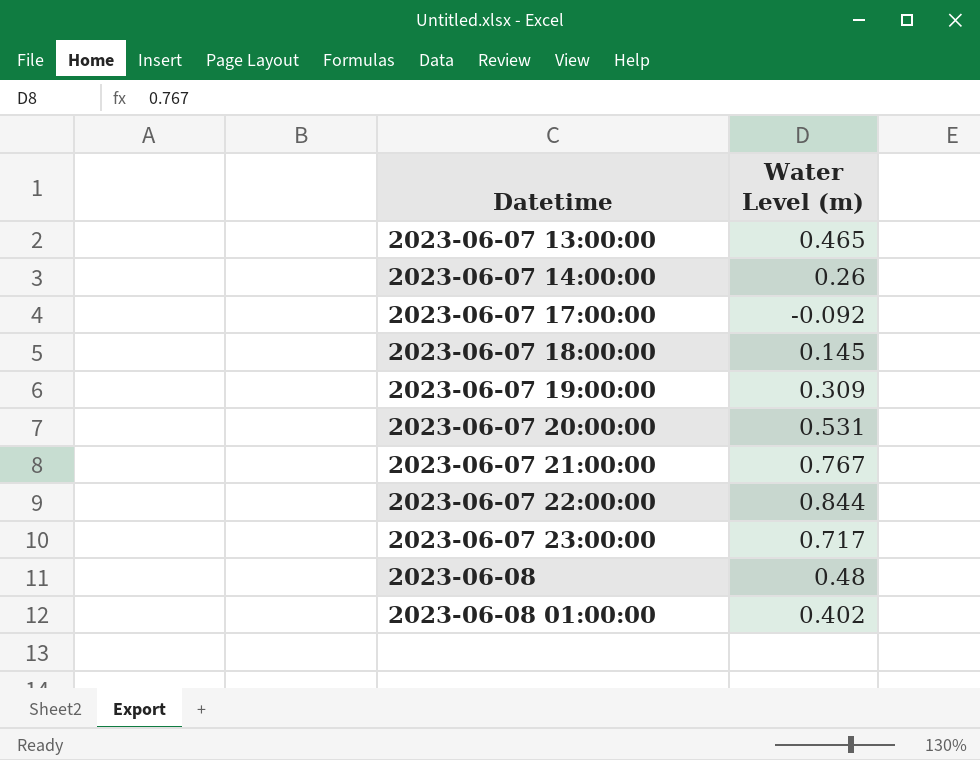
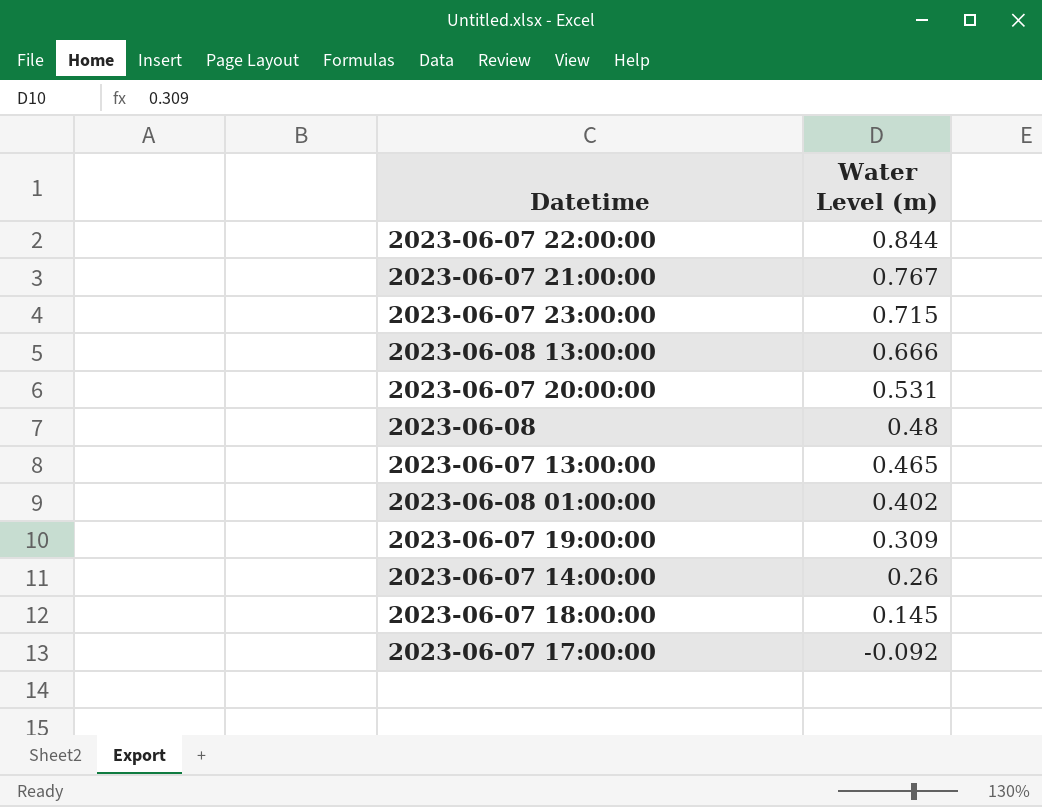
row order: Datetime ascending -> Water Level (m) descending
2023-06-07 23:00:00 | Water Level (m): 0.717 -> 0.715
row 2023-06-08 13:00:00: none -> 0.666

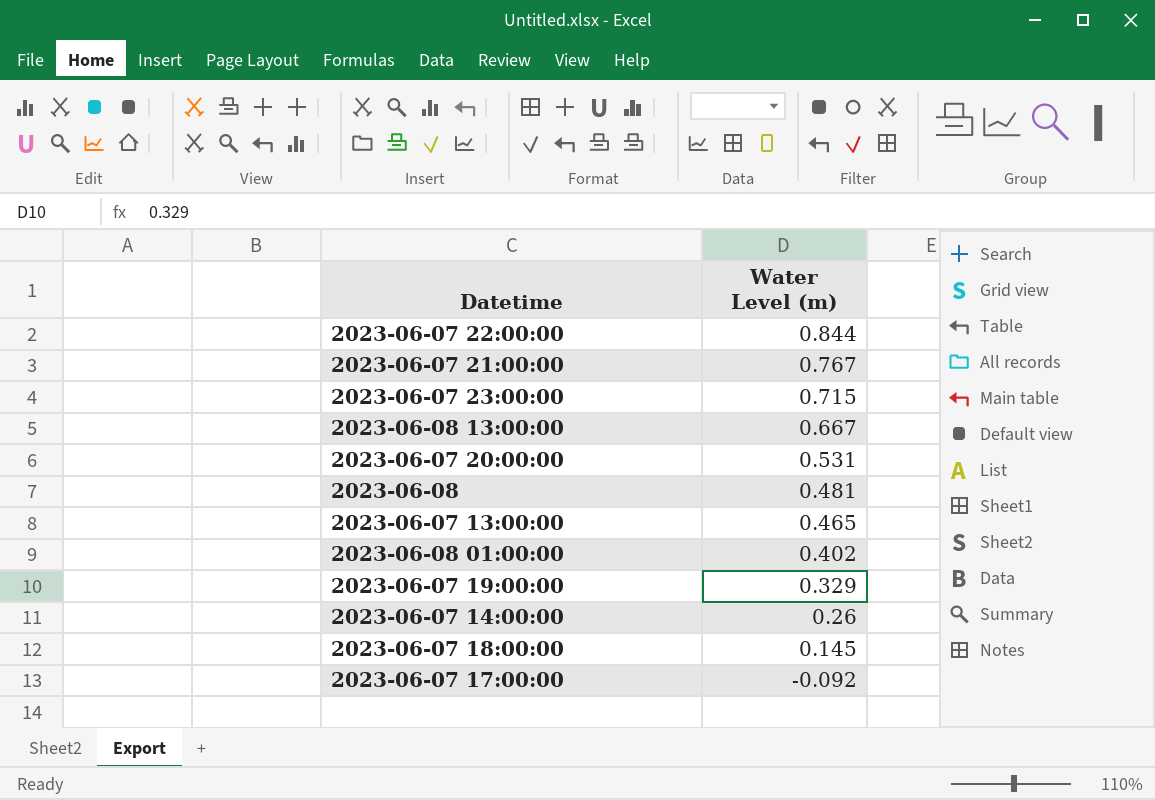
2023-06-08 13:00:00 | Water Level (m): 0.666 -> 0.667
2023-06-08 | Water Level (m): 0.48 -> 0.481
2023-06-07 19:00:00 | Water Level (m): 0.309 -> 0.329

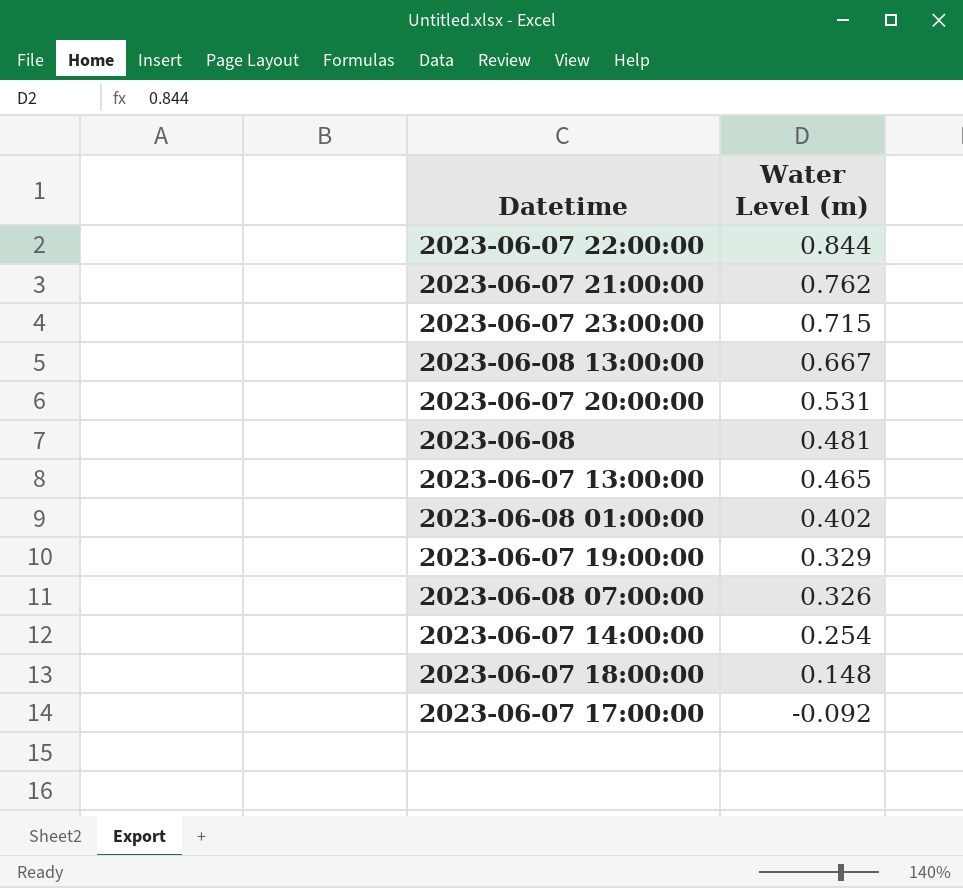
2023-06-07 21:00:00 | Water Level (m): 0.767 -> 0.762
row 2023-06-08 07:00:00: none -> 0.326
2023-06-07 14:00:00 | Water Level (m): 0.26 -> 0.254
2023-06-07 18:00:00 | Water Level (m): 0.145 -> 0.148

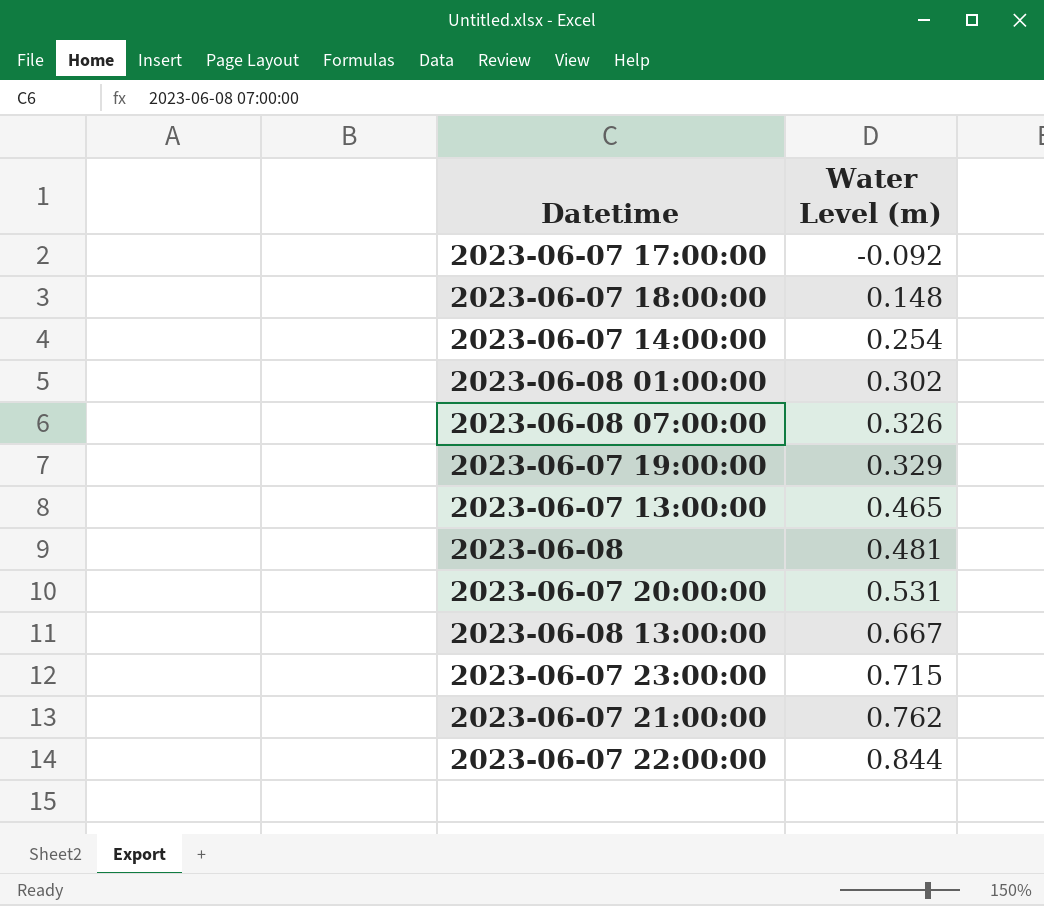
row order: Water Level (m) descending -> Water Level (m) ascending
2023-06-08 01:00:00 | Water Level (m): 0.402 -> 0.302

